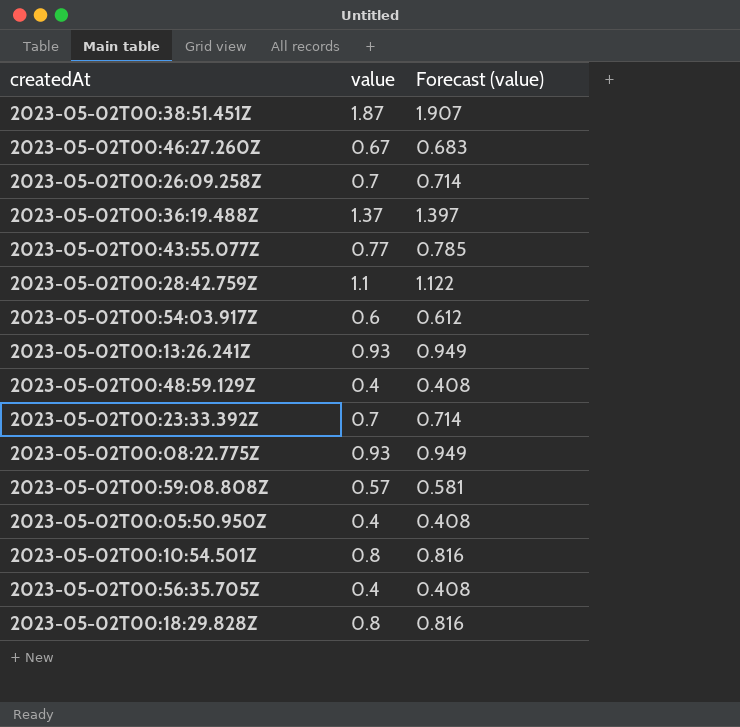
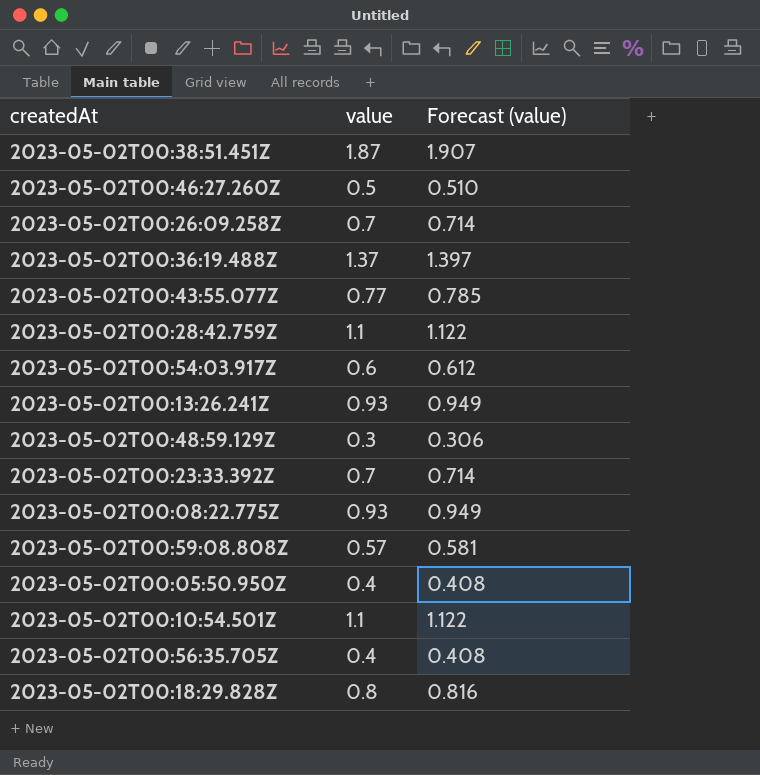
2023-05-02T00:46:27.260Z | value: 0.67 -> 0.5
2023-05-02T00:46:27.260Z | Forecast (value): 0.683 -> 0.510
2023-05-02T00:48:59.129Z | value: 0.4 -> 0.3
2023-05-02T00:48:59.129Z | Forecast (value): 0.408 -> 0.306
2023-05-02T00:10:54.501Z | value: 0.8 -> 1.1
2023-05-02T00:10:54.501Z | Forecast (value): 0.816 -> 1.122

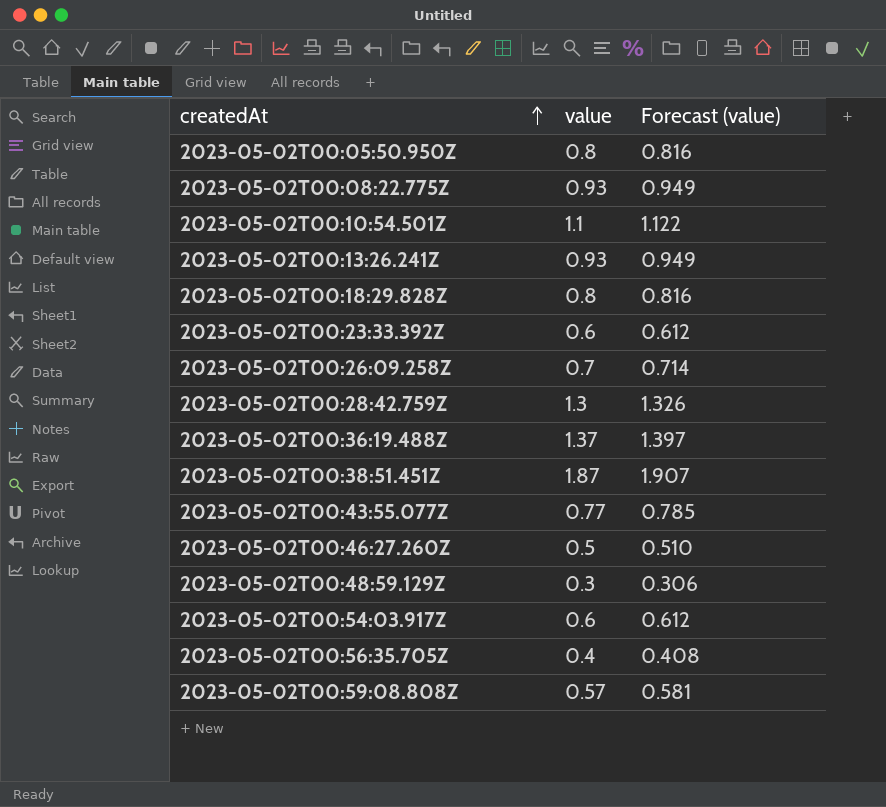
row order: none -> createdAt ascending
2023-05-02T00:05:50.950Z | value: 0.4 -> 0.8
2023-05-02T00:05:50.950Z | Forecast (value): 0.408 -> 0.816
2023-05-02T00:23:33.392Z | value: 0.7 -> 0.6
2023-05-02T00:23:33.392Z | Forecast (value): 0.714 -> 0.612
2023-05-02T00:28:42.759Z | value: 1.1 -> 1.3
2023-05-02T00:28:42.759Z | Forecast (value): 1.122 -> 1.326

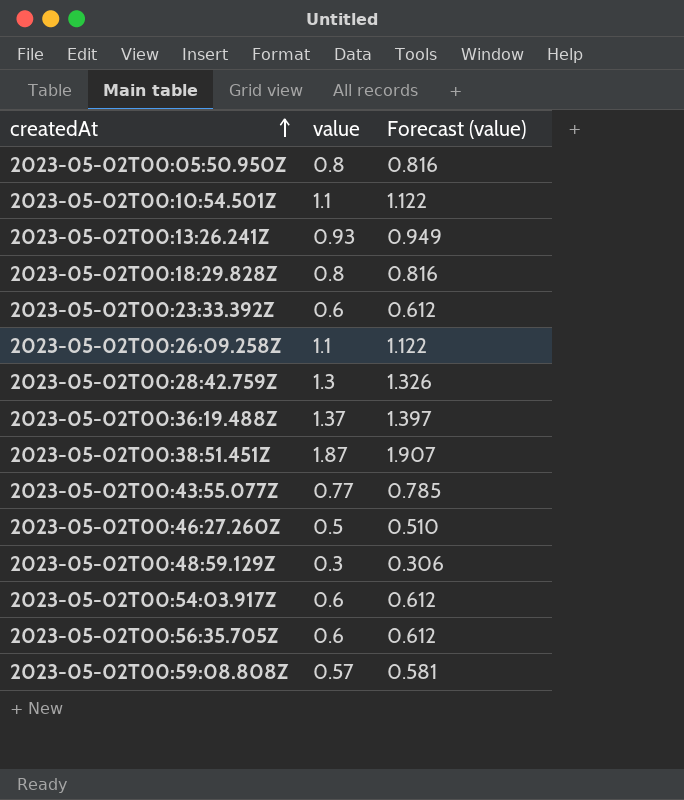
row 2023-05-02T00:08:22.775Z: 0.93 | 0.949 -> none
2023-05-02T00:26:09.258Z | value: 0.7 -> 1.1
2023-05-02T00:26:09.258Z | Forecast (value): 0.714 -> 1.122
2023-05-02T00:56:35.705Z | value: 0.4 -> 0.6
2023-05-02T00:56:35.705Z | Forecast (value): 0.408 -> 0.612

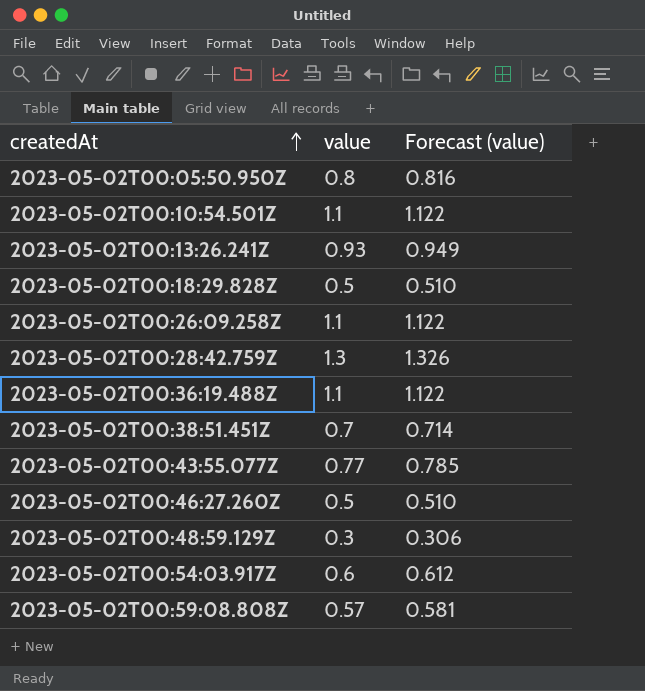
row 2023-05-02T00:23:33.392Z: 0.6 | 0.612 -> none
row 2023-05-02T00:56:35.705Z: 0.6 | 0.612 -> none
2023-05-02T00:18:29.828Z | value: 0.8 -> 0.5
2023-05-02T00:18:29.828Z | Forecast (value): 0.816 -> 0.510
2023-05-02T00:36:19.488Z | value: 1.37 -> 1.1
2023-05-02T00:36:19.488Z | Forecast (value): 1.397 -> 1.122
2023-05-02T00:38:51.451Z | value: 1.87 -> 0.7
2023-05-02T00:38:51.451Z | Forecast (value): 1.907 -> 0.714

